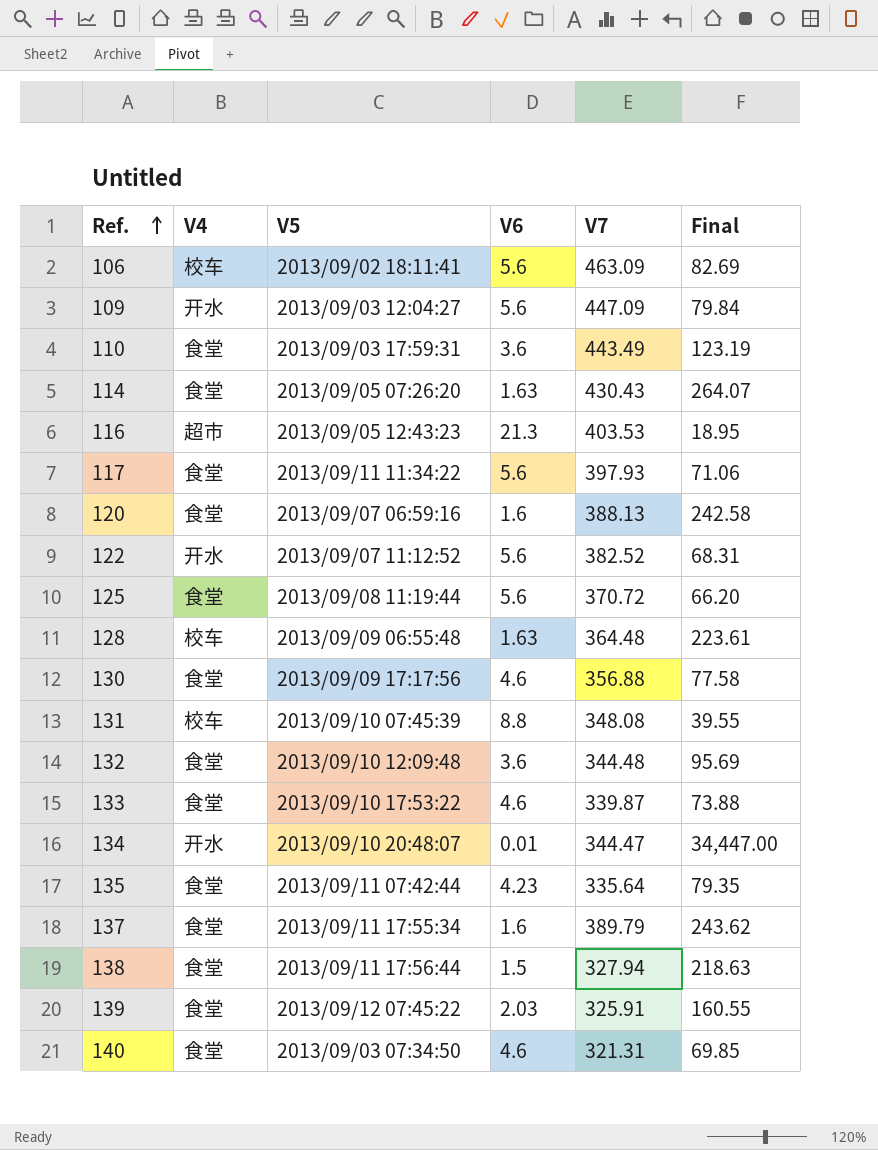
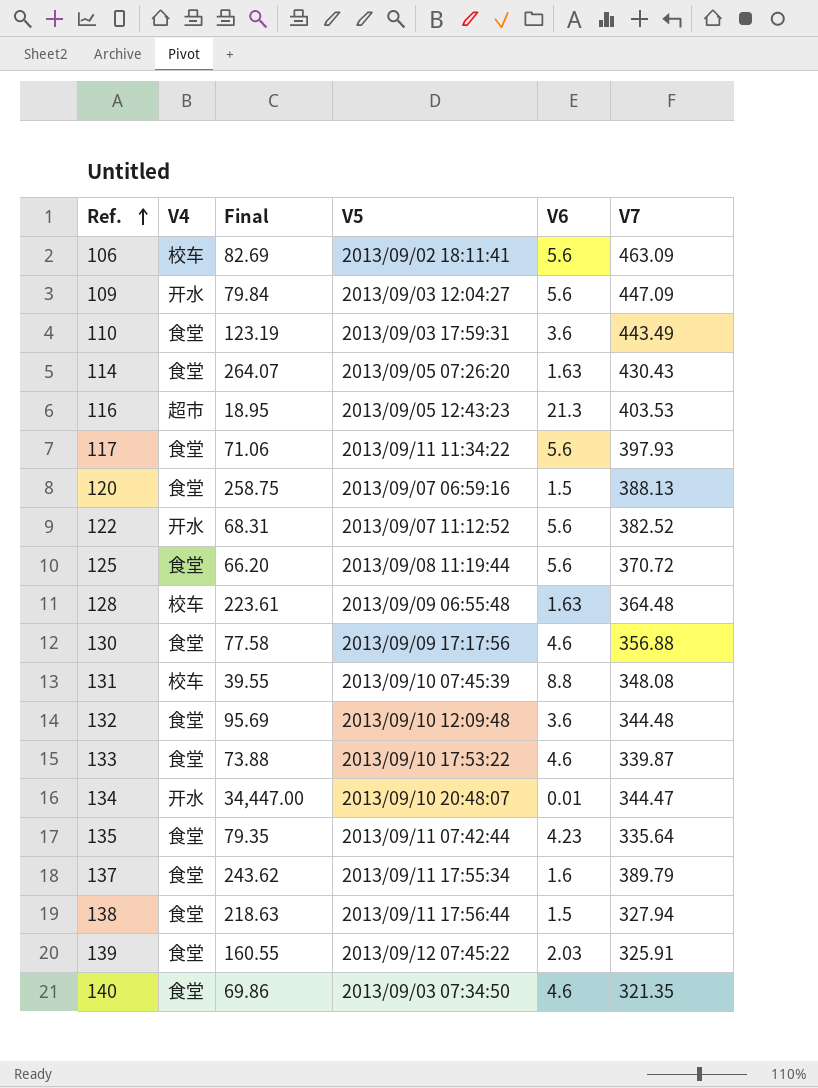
column Final | position: 6 -> 3
120 | Final: 242.58 -> 258.75
120 | V6: 1.6 -> 1.5
140 | Final: 69.85 -> 69.86
140 | V7: 321.31 -> 321.35

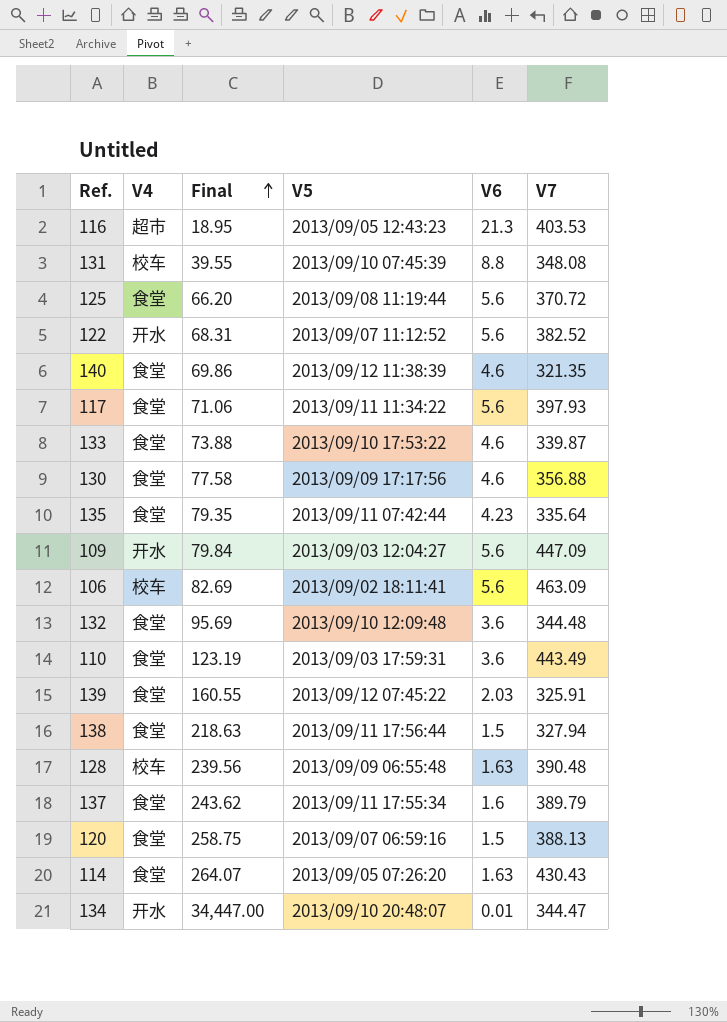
row order: Ref. ascending -> Final ascending
140 | V5: 2013/09/03 07:34:50 -> 2013/09/12 11:38:39
128 | Final: 223.61 -> 239.56
128 | V7: 364.48 -> 390.48

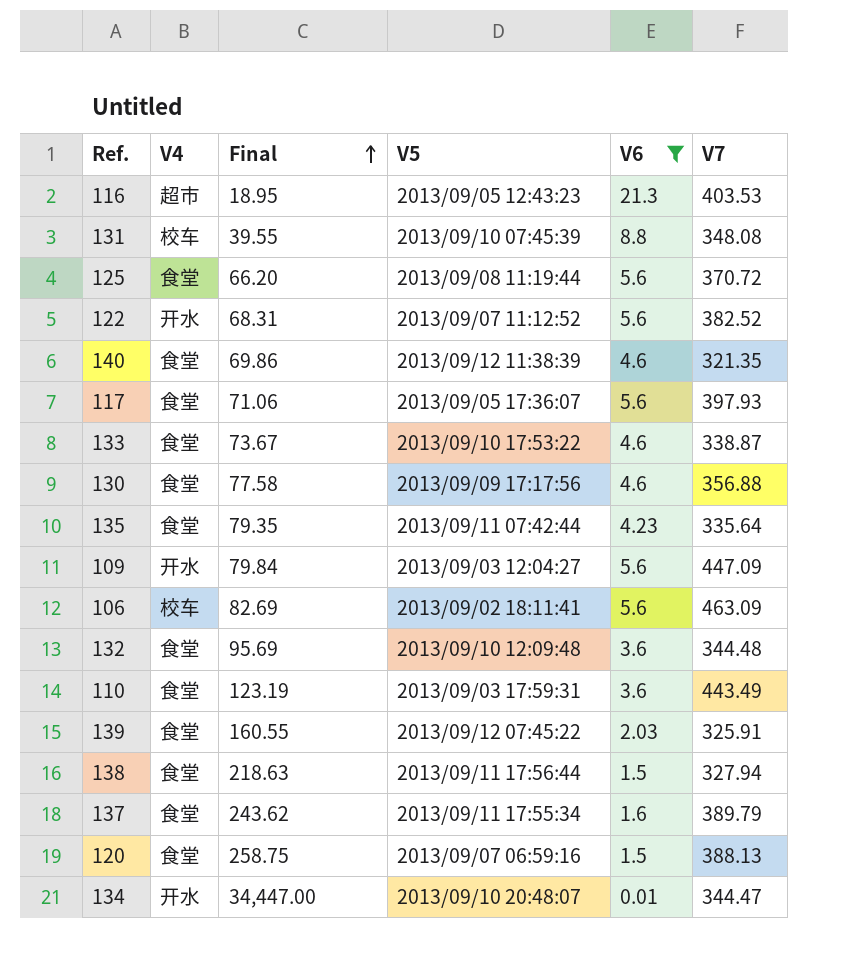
filter: none -> V6 != 1.63
117 | V5: 2013/09/11 11:34:22 -> 2013/09/05 17:36:07
133 | Final: 73.88 -> 73.67
133 | V7: 339.87 -> 338.87

